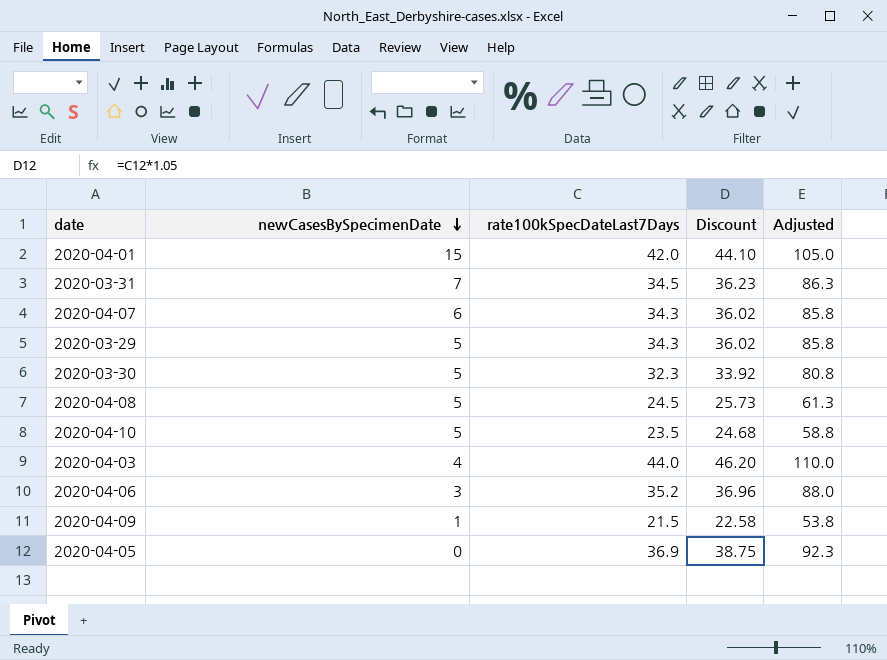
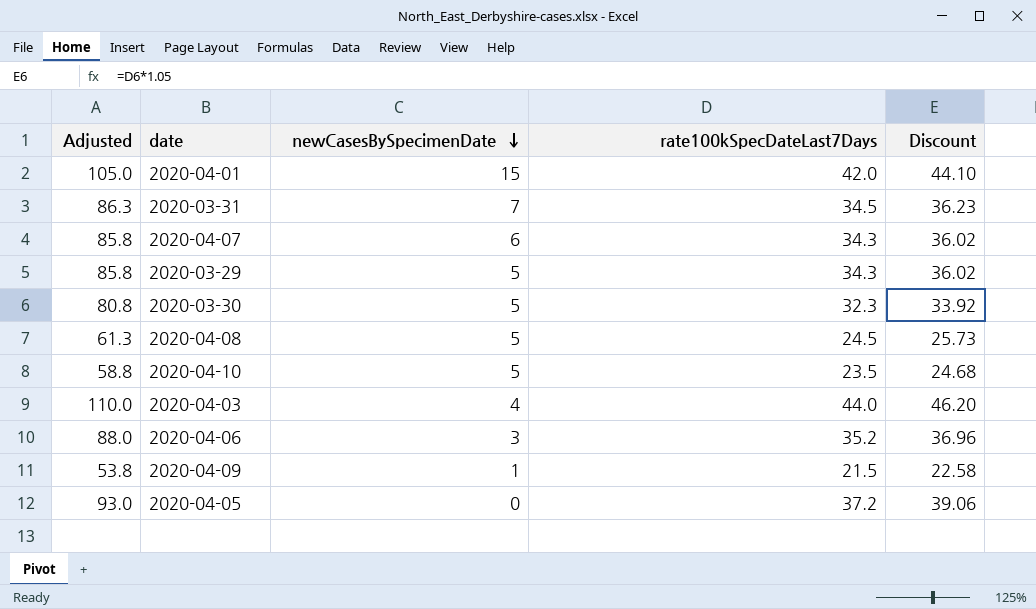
column Adjusted | position: 5 -> 1
2020-04-05 | Adjusted: 92.3 -> 93.0
2020-04-05 | rate100kSpecDateLast7Days: 36.9 -> 37.2
2020-04-05 | Discount: 38.75 -> 39.06

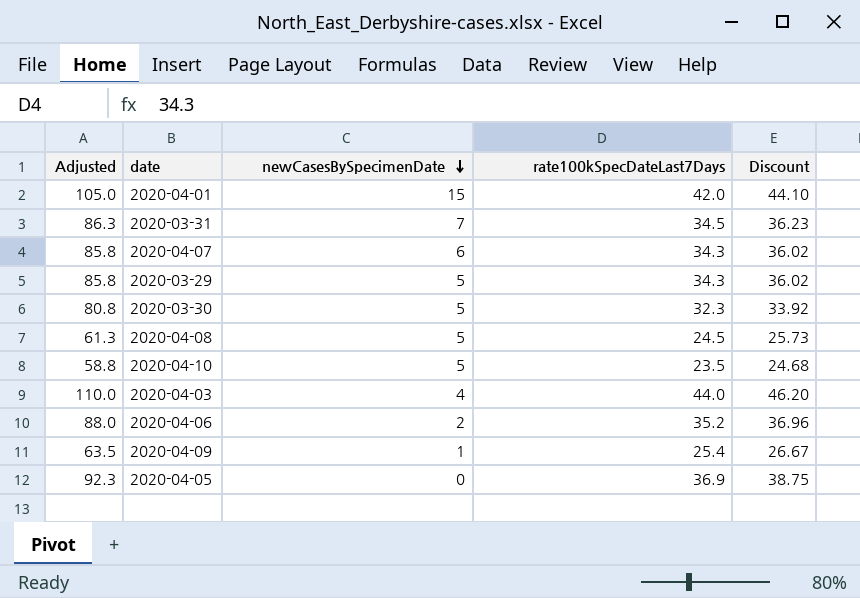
2020-04-06 | newCasesBySpecimenDate: 3 -> 2
2020-04-09 | Adjusted: 53.8 -> 63.5
2020-04-09 | rate100kSpecDateLast7Days: 21.5 -> 25.4
2020-04-09 | Discount: 22.58 -> 26.67
2020-04-05 | Adjusted: 93.0 -> 92.3
2020-04-05 | rate100kSpecDateLast7Days: 37.2 -> 36.9
2020-04-05 | Discount: 39.06 -> 38.75

